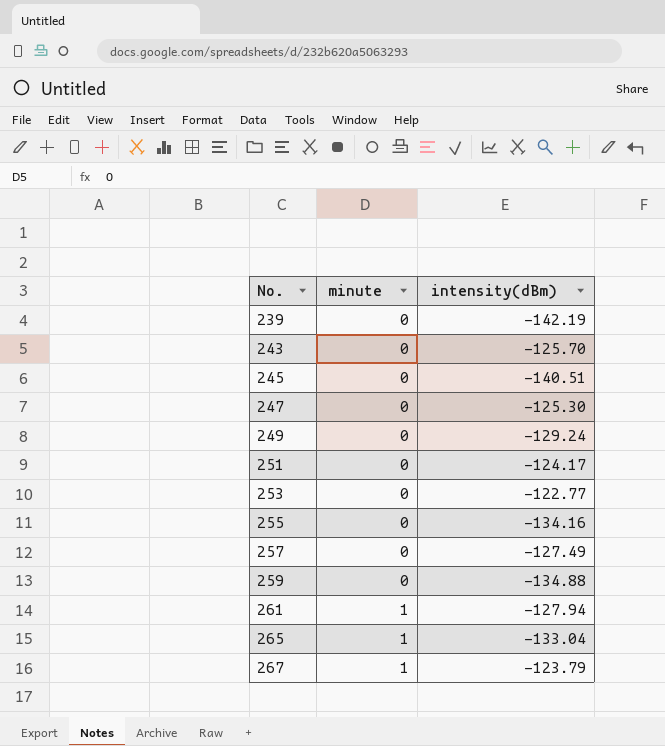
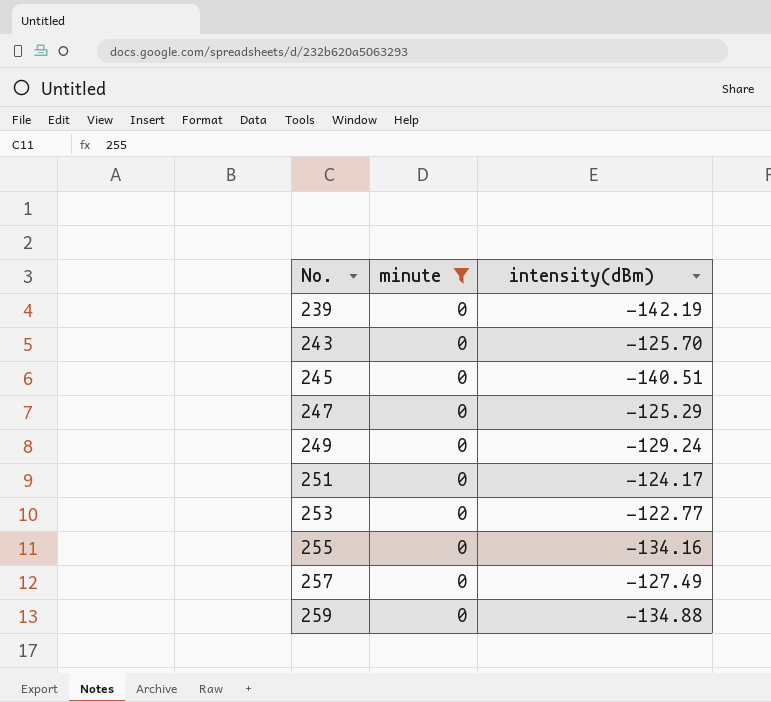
filter: none -> minute = 0
247 | intensity(dBm): -125.30 -> -125.29

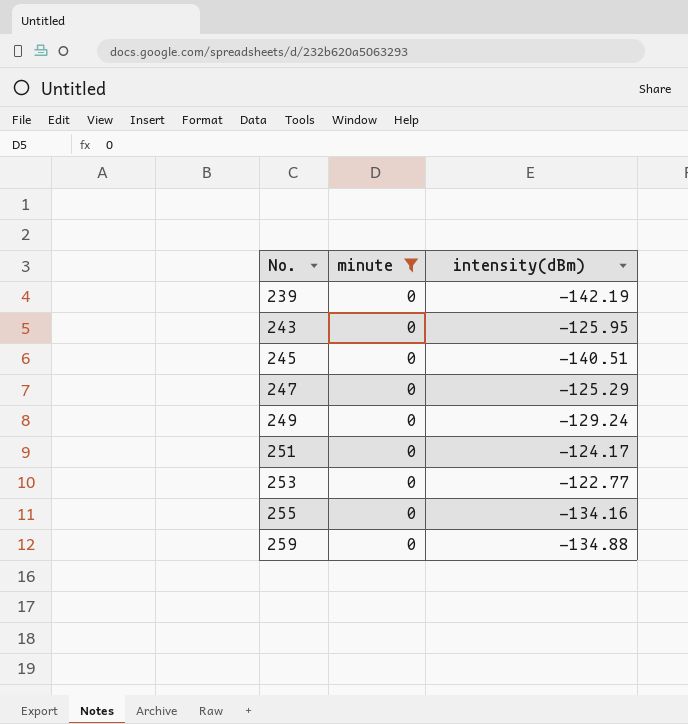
row 257: 0 | -127.49 -> none
243 | intensity(dBm): -125.70 -> -125.95

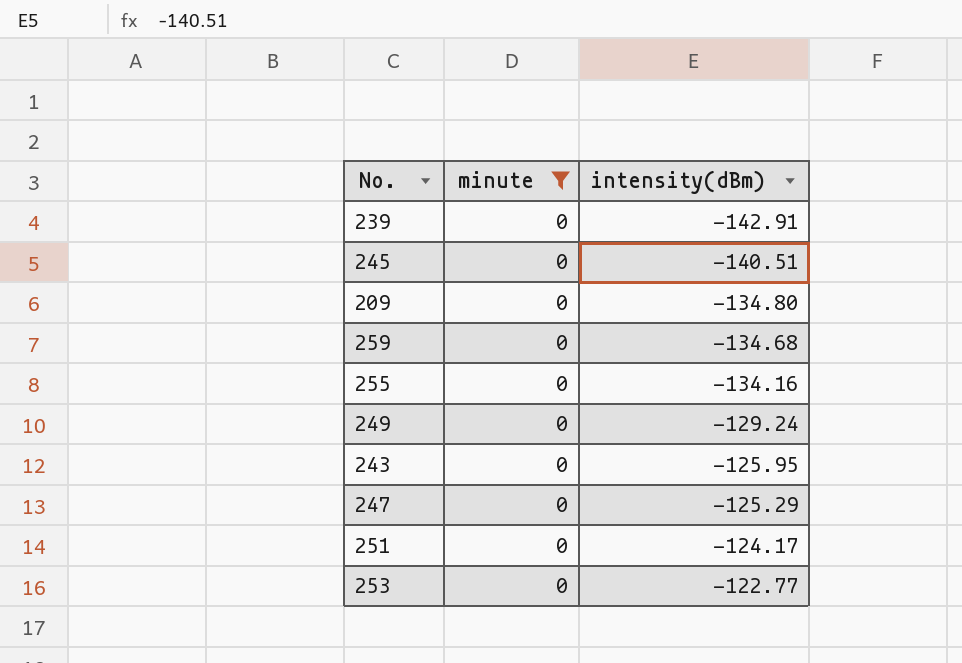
row order: No. ascending -> intensity(dBm) ascending
239 | intensity(dBm): -142.19 -> -142.91
row 209: none -> 0 | -134.80
259 | intensity(dBm): -134.88 -> -134.68

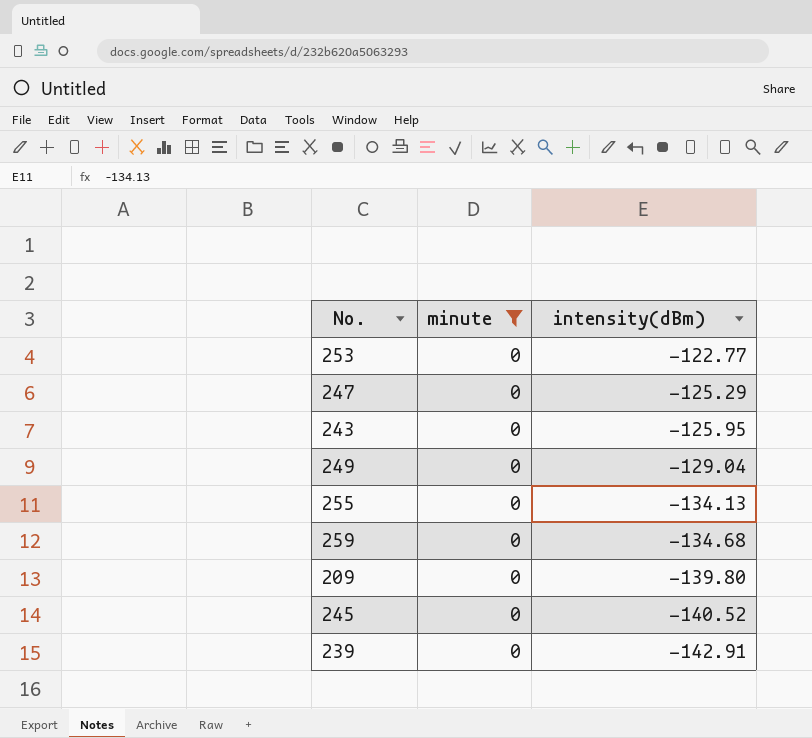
row order: intensity(dBm) ascending -> intensity(dBm) descending
row 251: 0 | -124.17 -> none
249 | intensity(dBm): -129.24 -> -129.04
255 | intensity(dBm): -134.16 -> -134.13
209 | intensity(dBm): -134.80 -> -139.80
245 | intensity(dBm): -140.51 -> -140.52

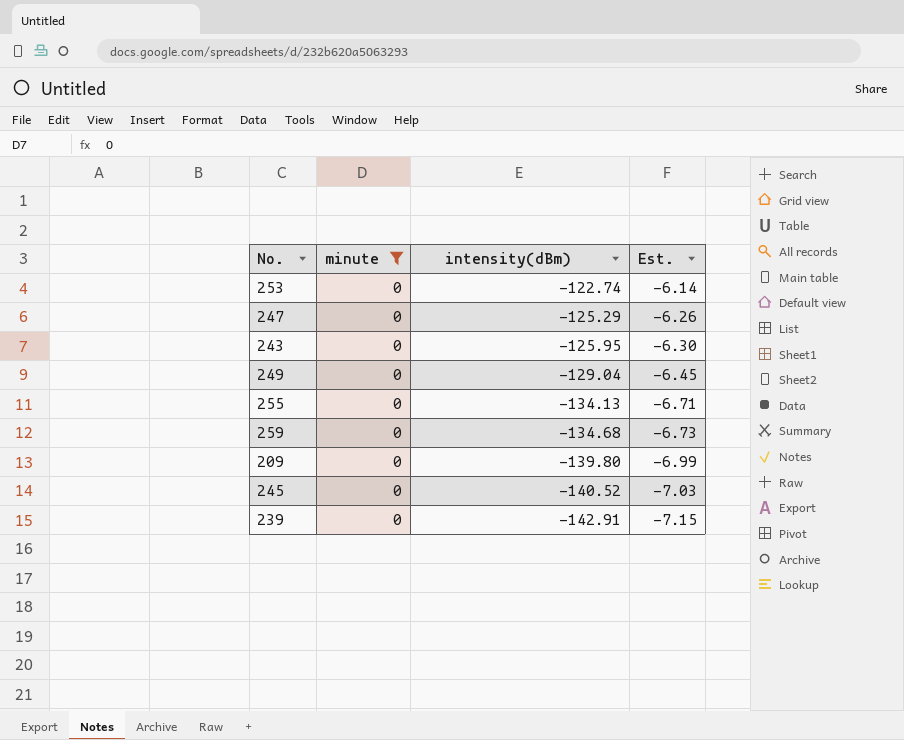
column Est. | formula: none -> [intensity(dBm)] * 0.05
253 | intensity(dBm): -122.77 -> -122.74

